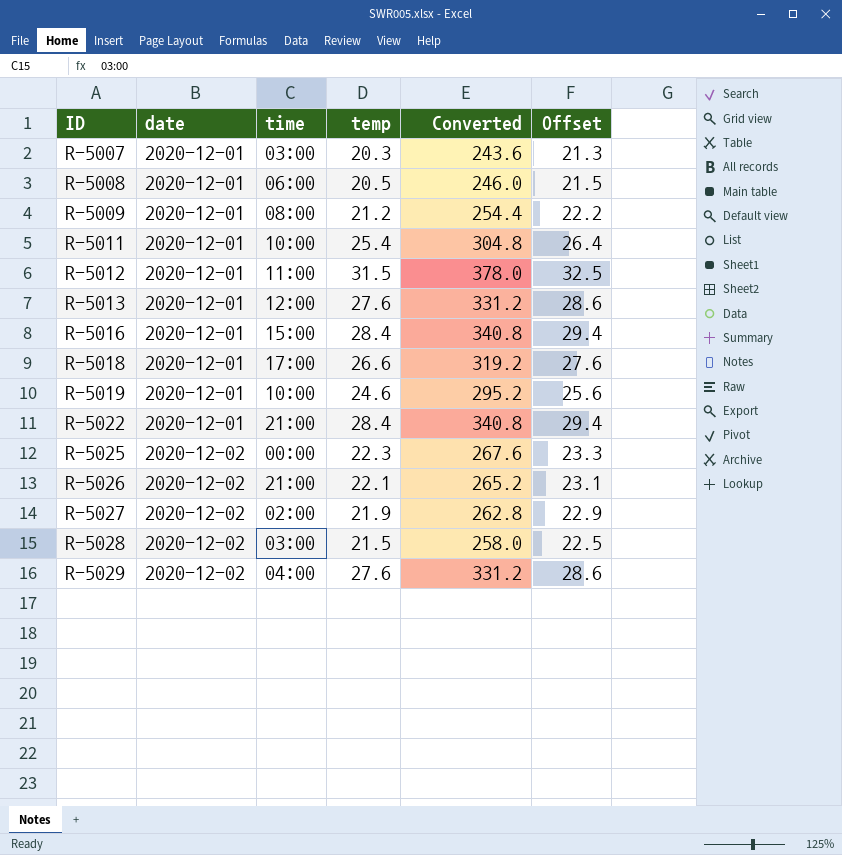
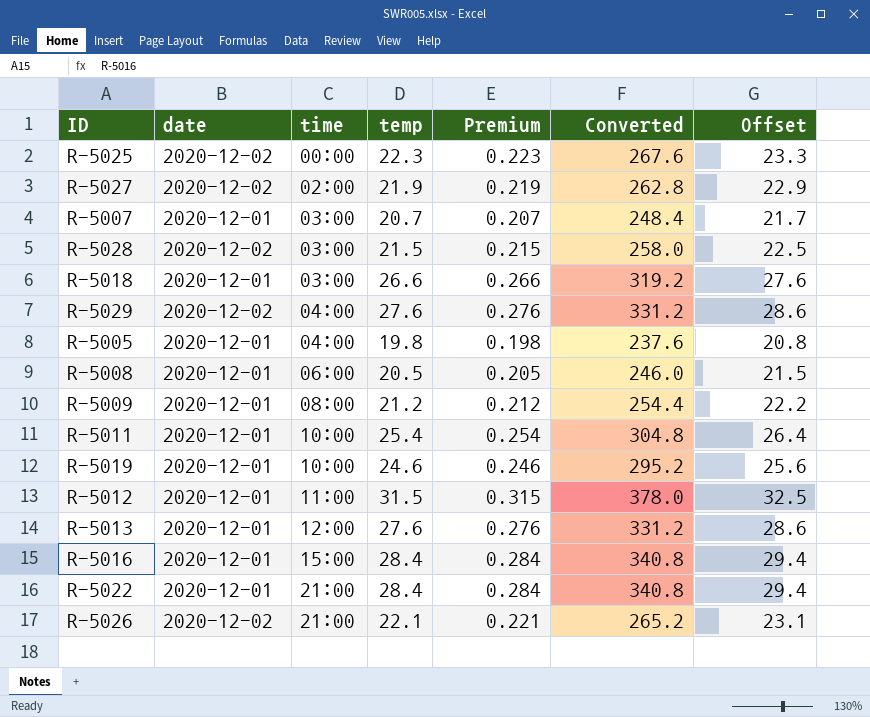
row order: ID ascending -> time ascending
column Premium | formula: none -> [temp] * 0.01
R-5007 | temp: 20.3 -> 20.7
R-5007 | Converted: 243.6 -> 248.4
R-5007 | Offset: 21.3 -> 21.7
R-5018 | time: 17:00 -> 03:00
row R-5005: none -> 2020-12-01 | 04:00 | 19.8 | 0.198 | 237.6 | 20.8

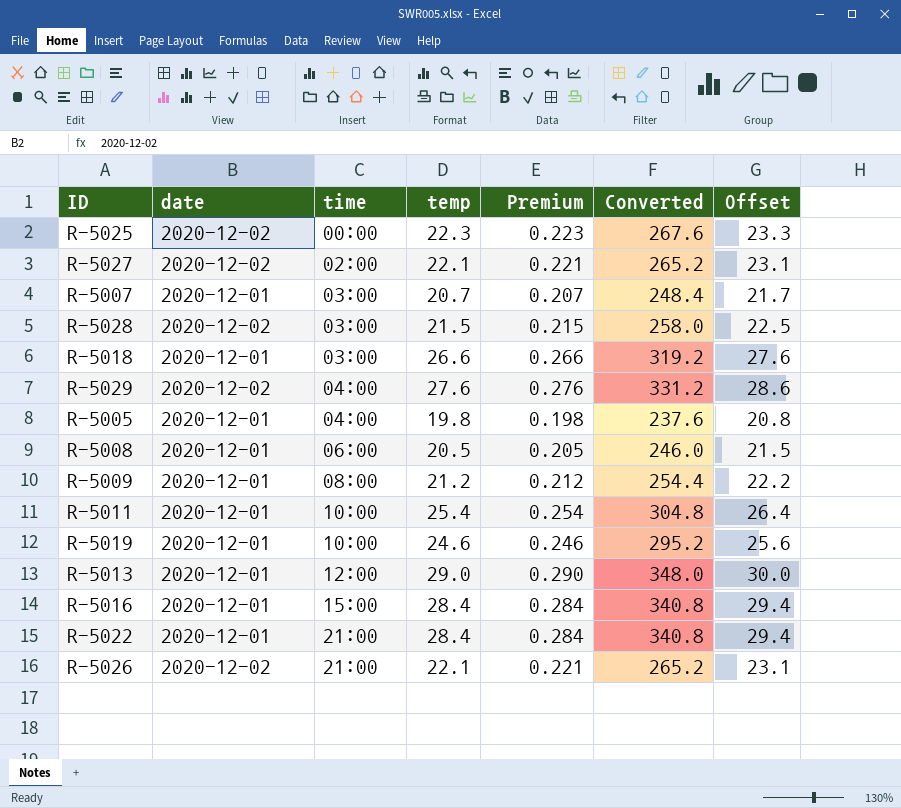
row R-5012: 2020-12-01 | 11:00 | 31.5 | 0.315 | 378.0 | 32.5 -> none
R-5027 | temp: 21.9 -> 22.1
R-5027 | Premium: 0.219 -> 0.221
R-5027 | Converted: 262.8 -> 265.2
R-5027 | Offset: 22.9 -> 23.1
R-5013 | temp: 27.6 -> 29.0
R-5013 | Premium: 0.276 -> 0.290
R-5013 | Converted: 331.2 -> 348.0
R-5013 | Offset: 28.6 -> 30.0

